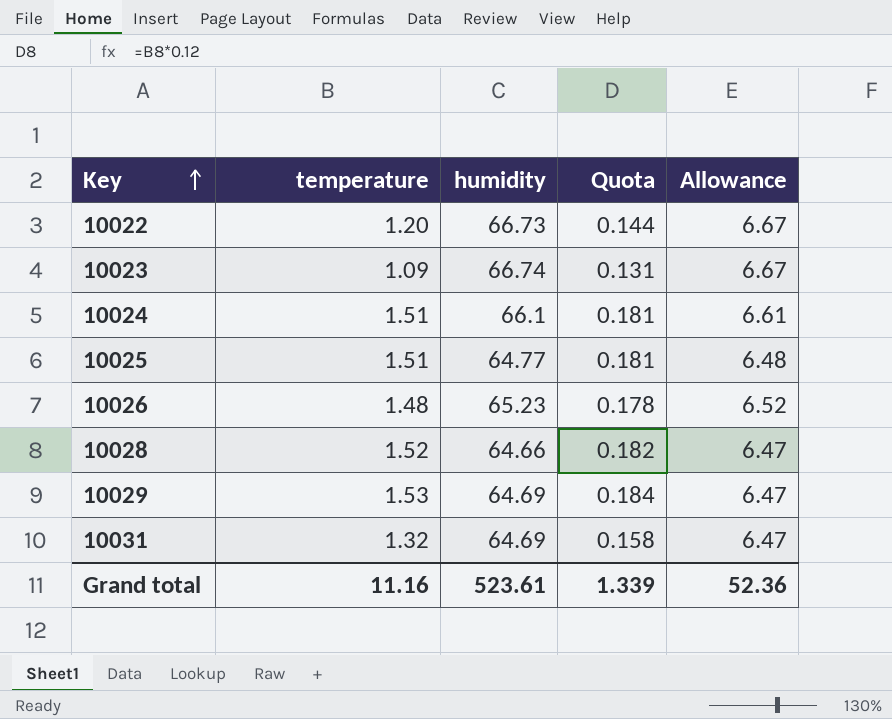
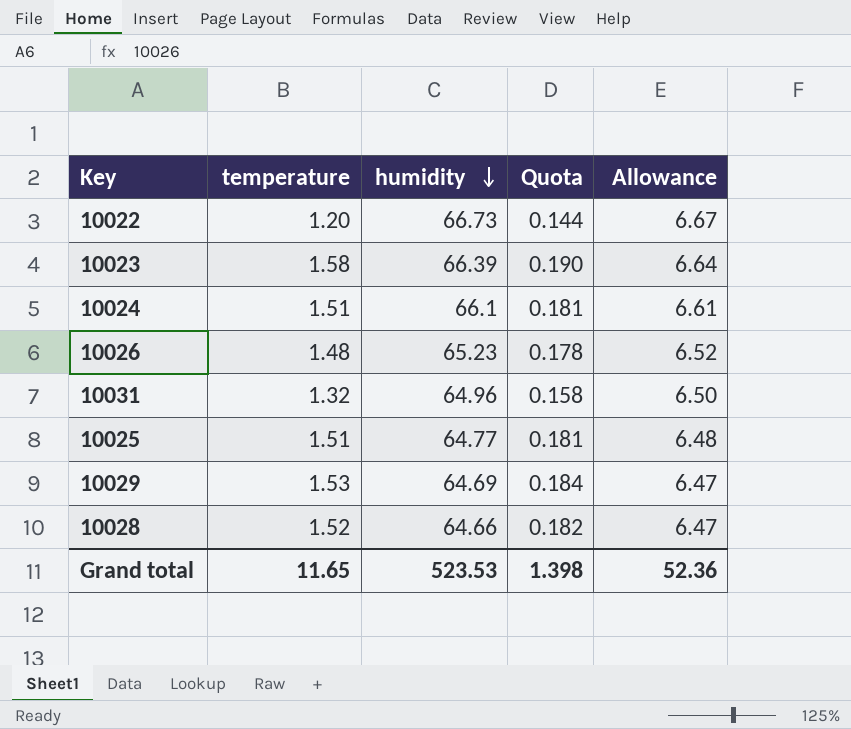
row order: Key ascending -> humidity descending
10023 | temperature: 1.09 -> 1.58
10023 | humidity: 66.74 -> 66.39
10023 | Quota: 0.131 -> 0.190
10023 | Allowance: 6.67 -> 6.64
10031 | humidity: 64.69 -> 64.96
10031 | Allowance: 6.47 -> 6.50
Grand total | temperature: 11.16 -> 11.65
Grand total | humidity: 523.61 -> 523.53
Grand total | Quota: 1.339 -> 1.398

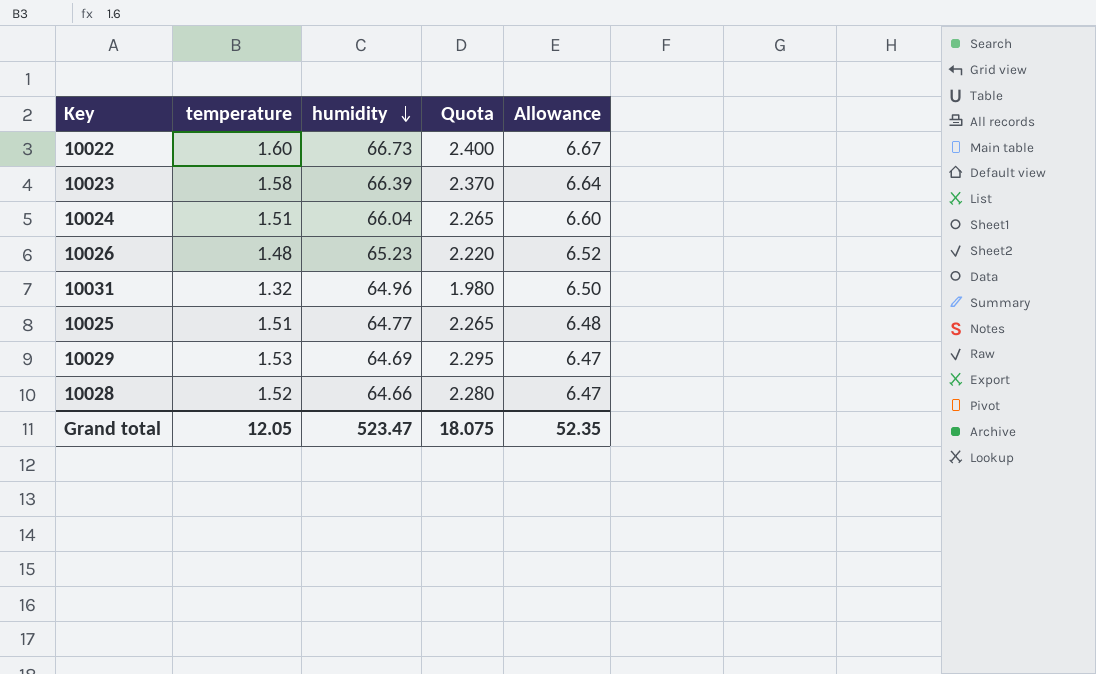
column Quota | formula: [temperature] * 0.12 -> [temperature] * 1.5
10022 | temperature: 1.20 -> 1.60
10024 | humidity: 66.1 -> 66.04
10024 | Allowance: 6.61 -> 6.60
Grand total | temperature: 11.65 -> 12.05
Grand total | humidity: 523.53 -> 523.47
Grand total | Quota: 1.398 -> 18.075
Grand total | Allowance: 52.36 -> 52.35

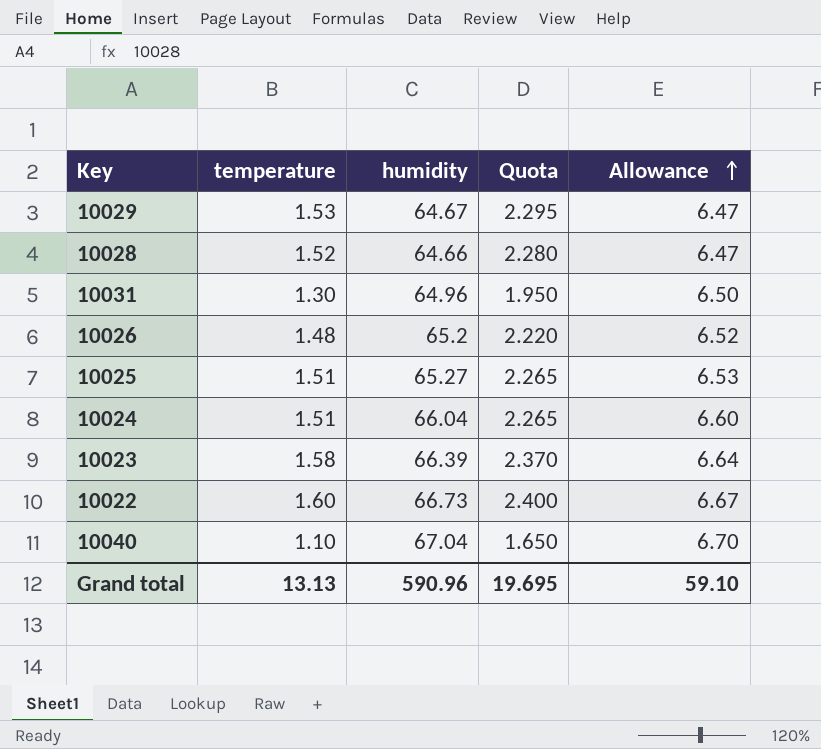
row order: humidity descending -> Allowance ascending
10029 | humidity: 64.69 -> 64.67
10031 | temperature: 1.32 -> 1.30
10031 | Quota: 1.980 -> 1.950
10026 | humidity: 65.23 -> 65.2
10025 | humidity: 64.77 -> 65.27
10025 | Allowance: 6.48 -> 6.53
row 10040: none -> 1.10 | 67.04 | 1.650 | 6.70
Grand total | temperature: 12.05 -> 13.13
Grand total | humidity: 523.47 -> 590.96
Grand total | Quota: 18.075 -> 19.695
Grand total | Allowance: 52.35 -> 59.10

